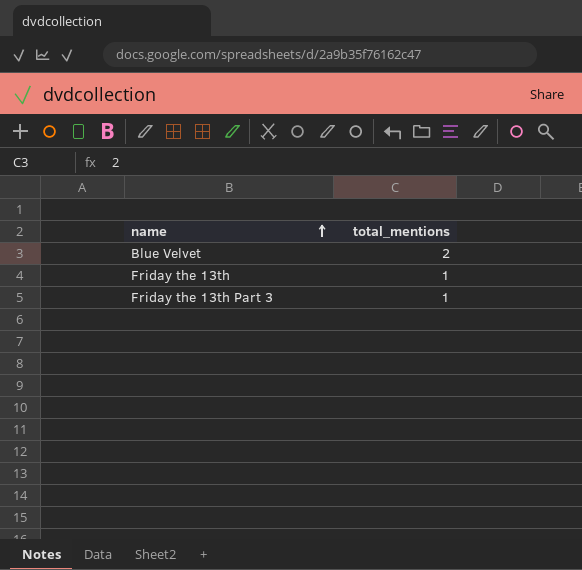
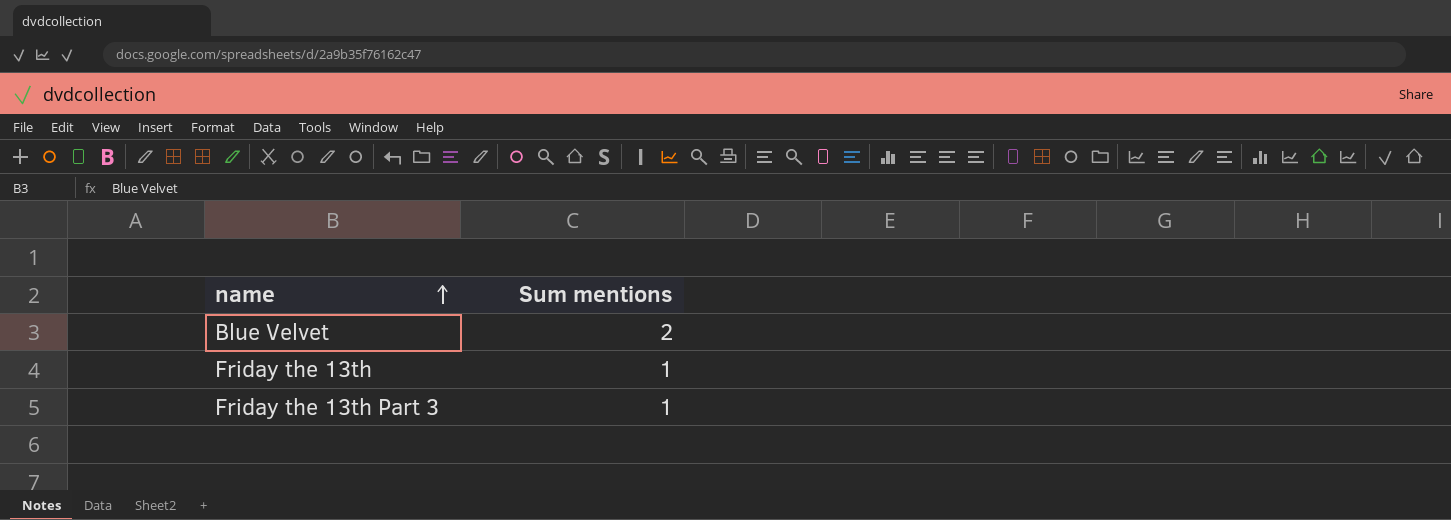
column name: total_mentions -> Sum mentions

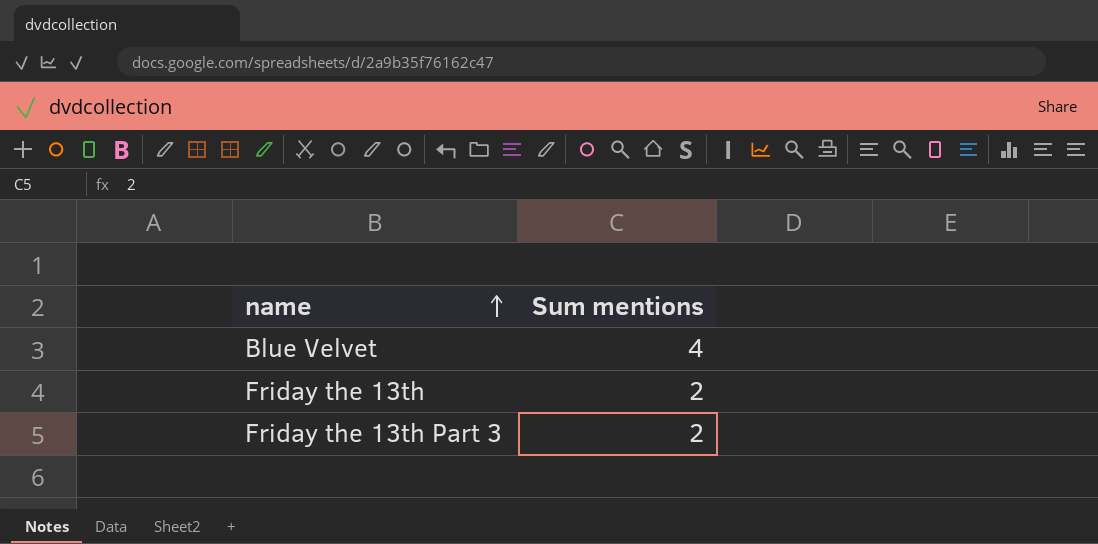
Blue Velvet | Sum mentions: 2 -> 4
Friday the 13th | Sum mentions: 1 -> 2
Friday the 13th Part 3 | Sum mentions: 1 -> 2

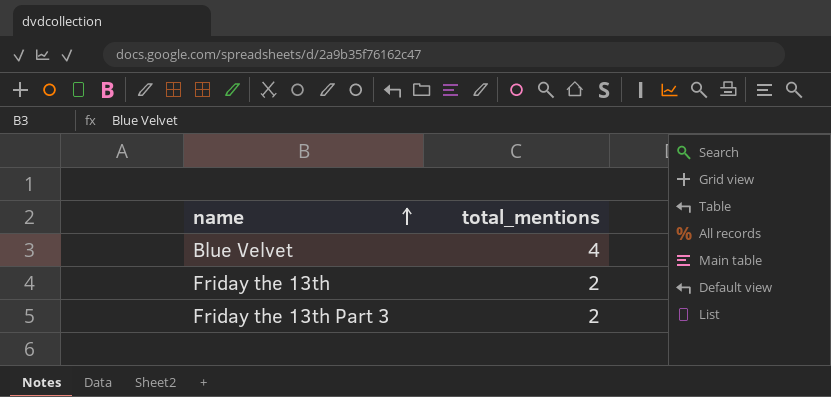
column name: Sum mentions -> total_mentions

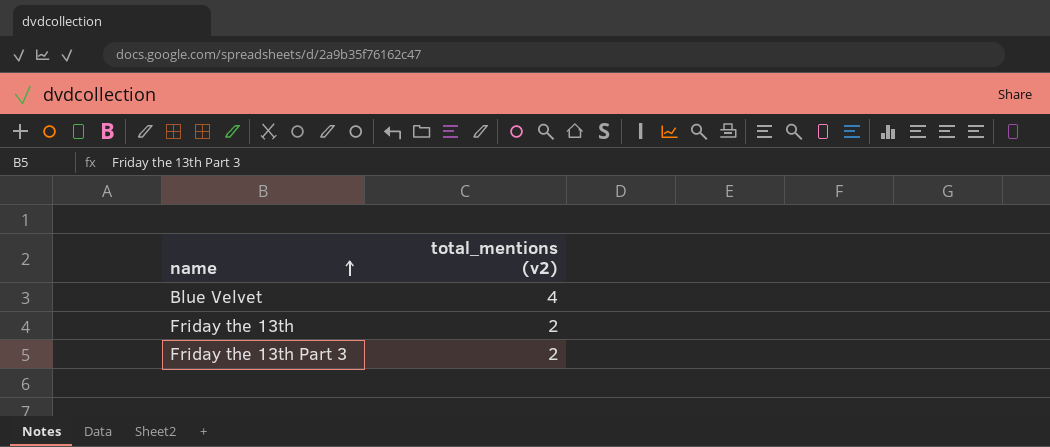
column name: total_mentions -> total_mentions (v2)

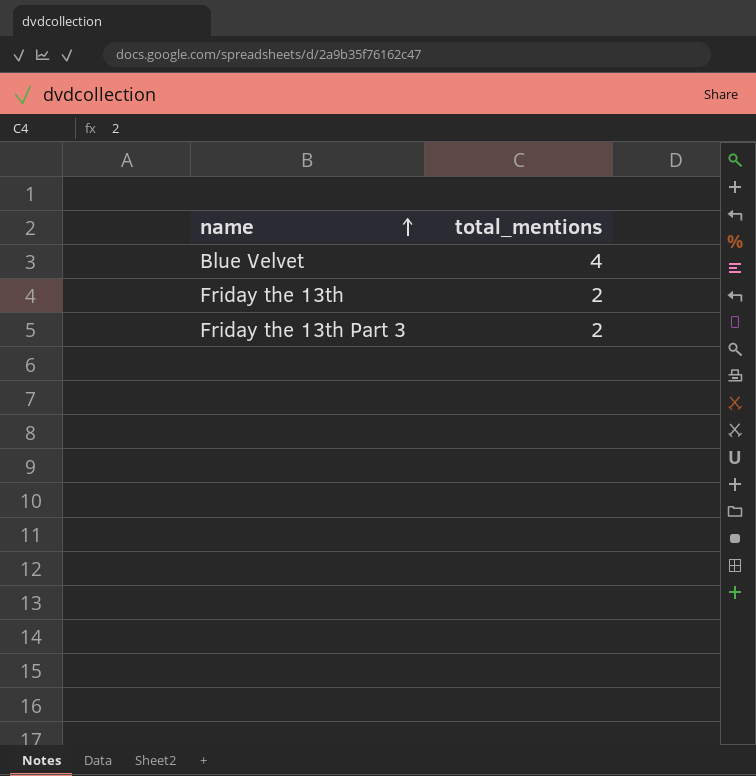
column name: total_mentions (v2) -> total_mentions

